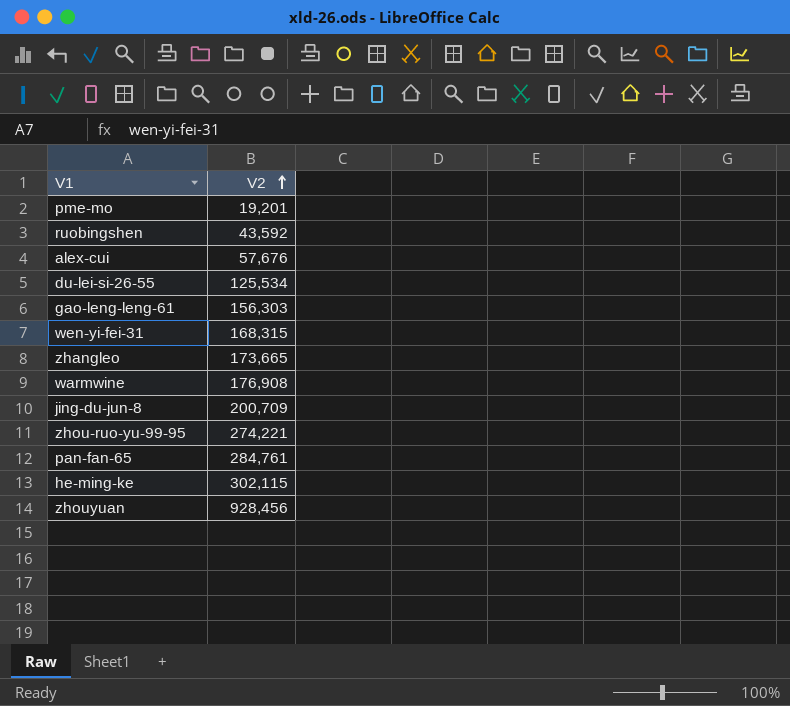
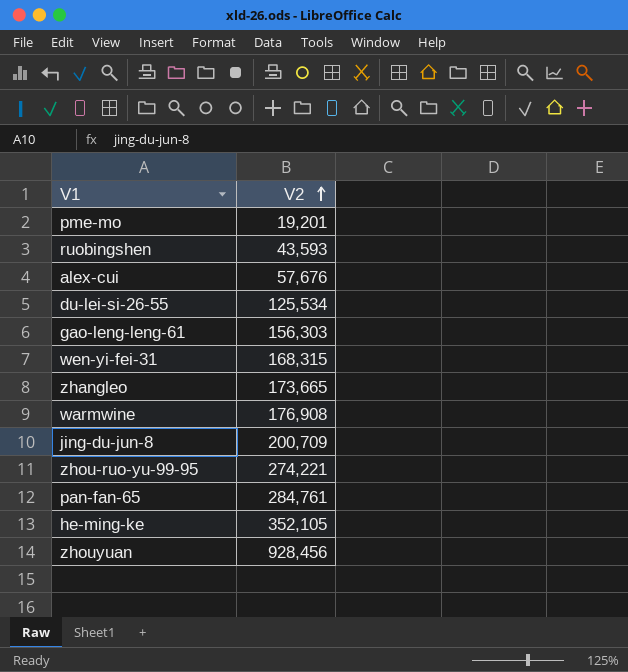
ruobingshen | V2: 43,592 -> 43,593
he-ming-ke | V2: 302,115 -> 352,105

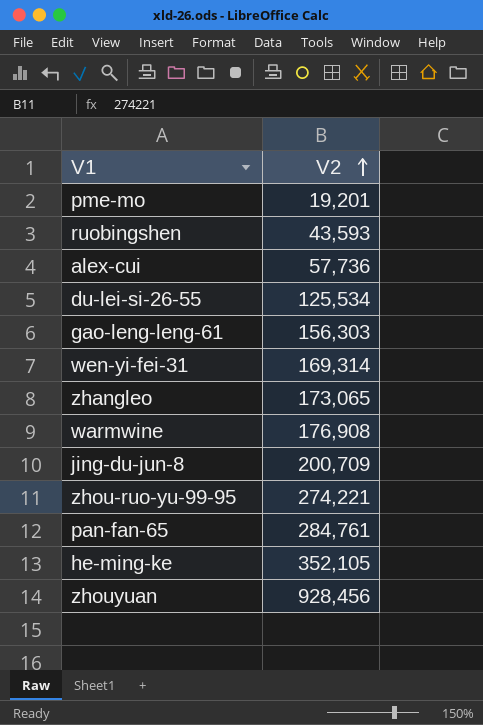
alex-cui | V2: 57,676 -> 57,736
wen-yi-fei-31 | V2: 168,315 -> 169,314
zhangleo | V2: 173,665 -> 173,065

